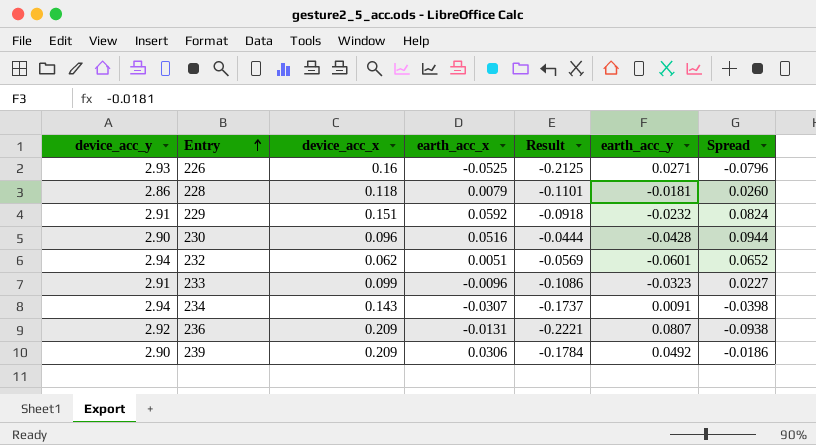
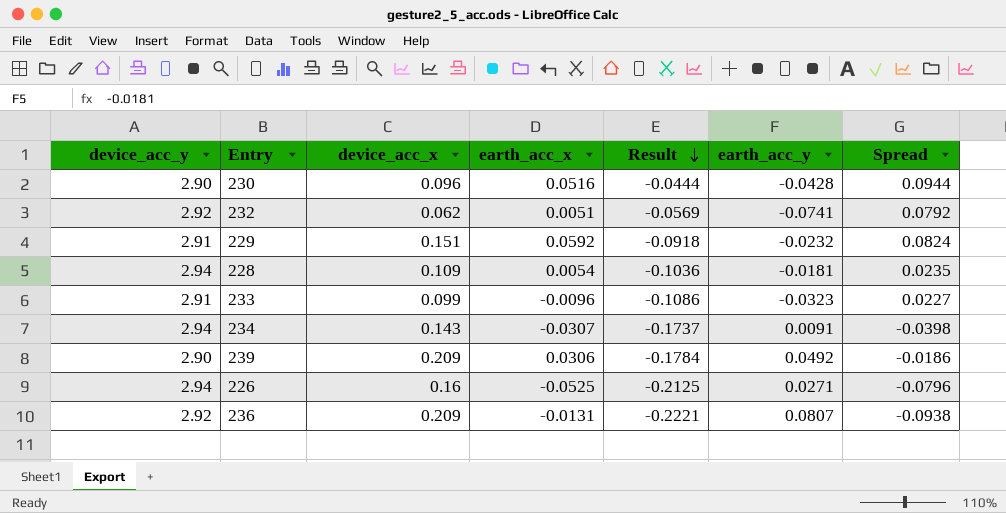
row order: Entry ascending -> Result descending
232 | device_acc_y: 2.94 -> 2.92
232 | earth_acc_y: -0.0601 -> -0.0741
232 | Spread: 0.0652 -> 0.0792
228 | device_acc_y: 2.86 -> 2.94
228 | device_acc_x: 0.118 -> 0.109
228 | earth_acc_x: 0.0079 -> 0.0054
228 | Result: -0.1101 -> -0.1036
228 | Spread: 0.0260 -> 0.0235
226 | device_acc_y: 2.93 -> 2.94

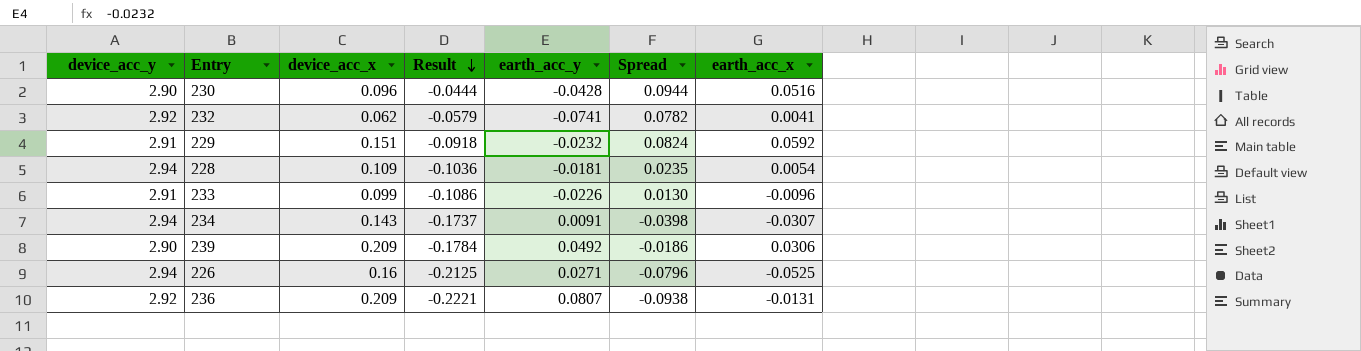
column earth_acc_x | position: 4 -> 7
232 | Result: -0.0569 -> -0.0579
232 | Spread: 0.0792 -> 0.0782
232 | earth_acc_x: 0.0051 -> 0.0041
233 | earth_acc_y: -0.0323 -> -0.0226
233 | Spread: 0.0227 -> 0.0130

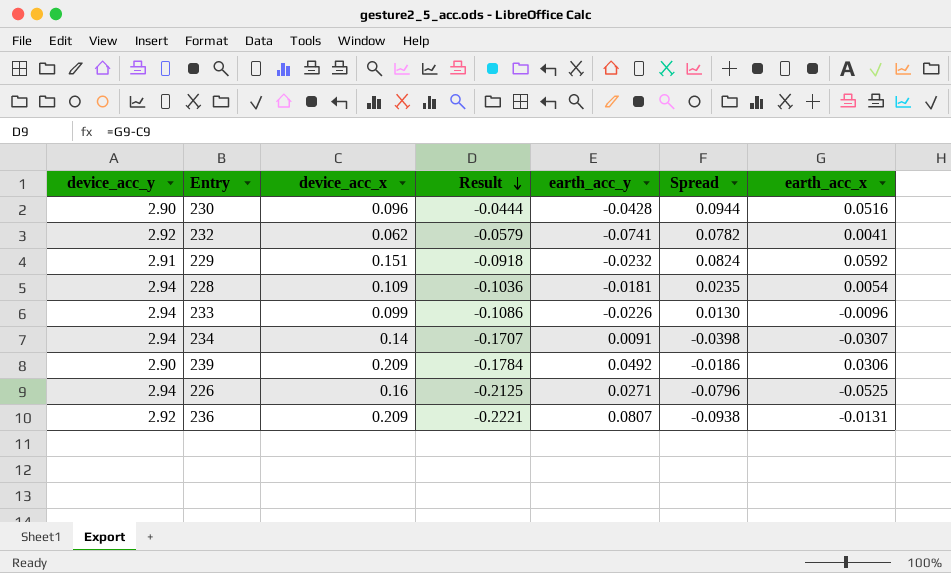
233 | device_acc_y: 2.91 -> 2.94
234 | device_acc_x: 0.143 -> 0.14
234 | Result: -0.1737 -> -0.1707

